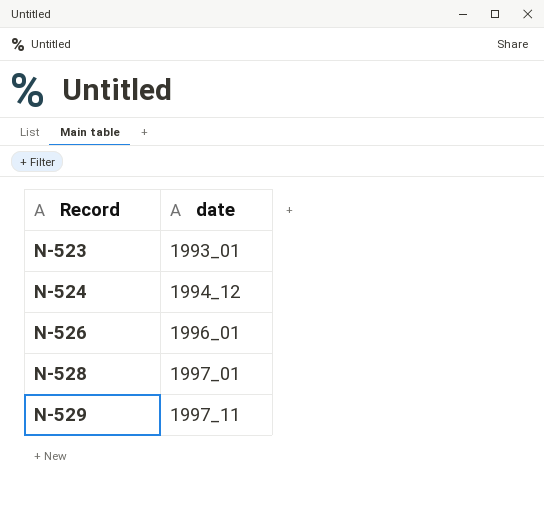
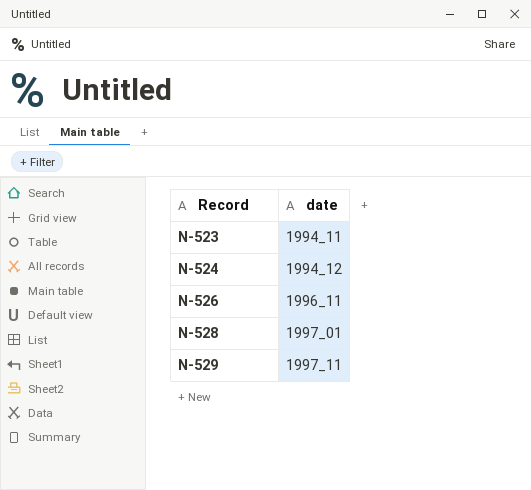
N-523 | date: 1993_01 -> 1994_11
N-526 | date: 1996_01 -> 1996_11

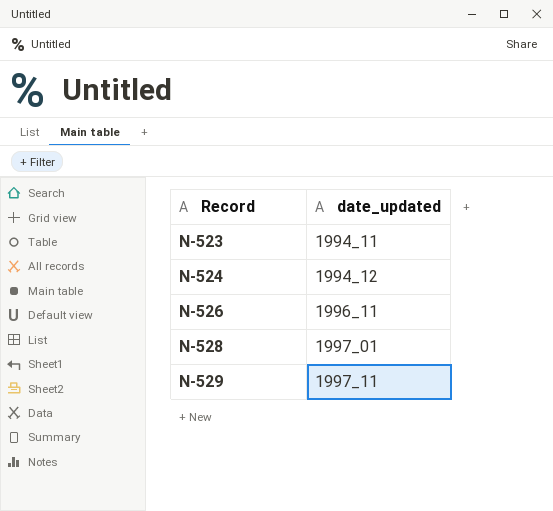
column name: date -> date_updated

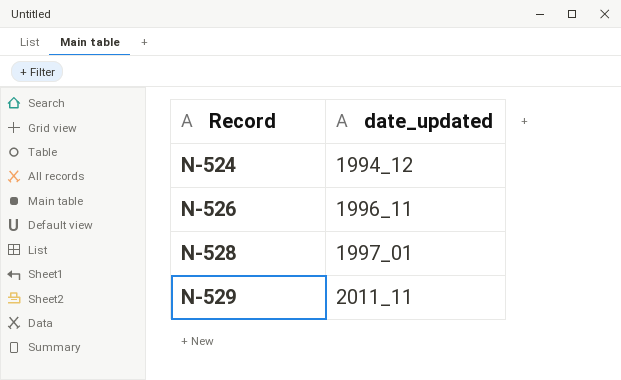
row N-523: 1994_11 -> none
N-529 | date_updated: 1997_11 -> 2011_11

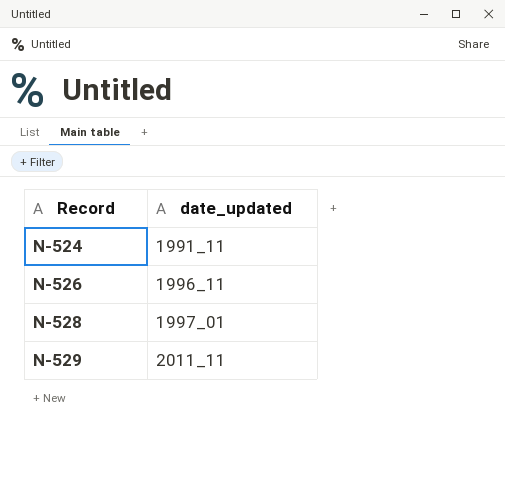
N-524 | date_updated: 1994_12 -> 1991_11

